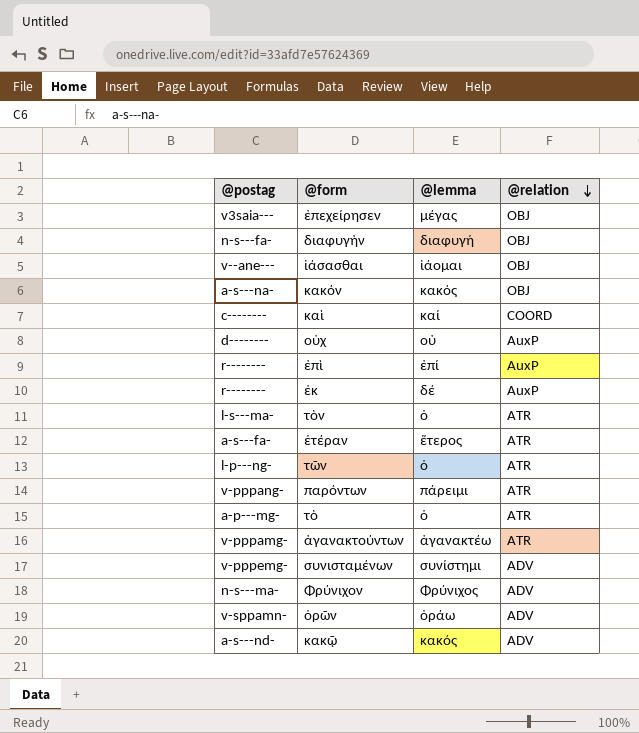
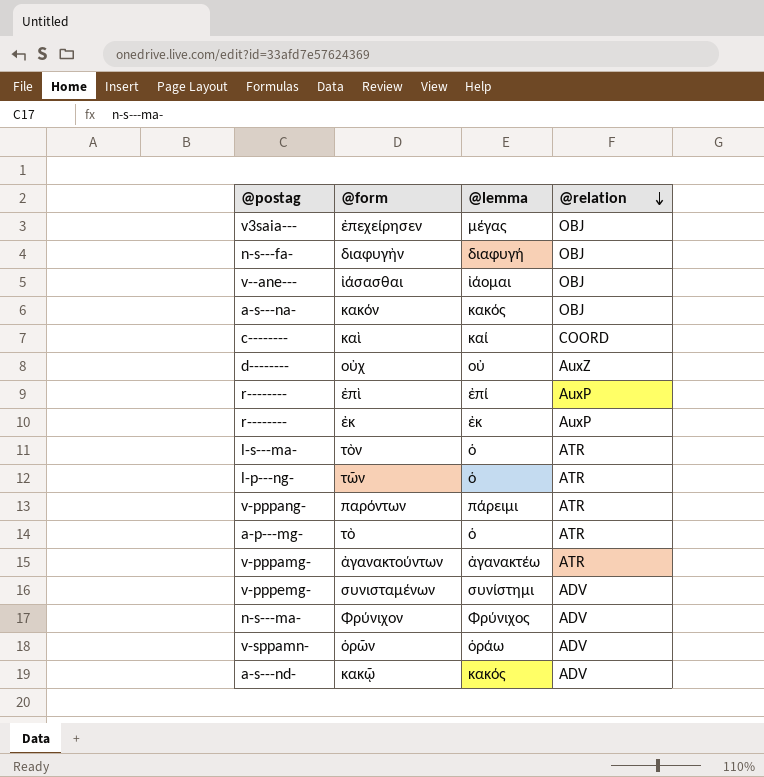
row ἑτέραν: a-s---fa- | ἕτερος | ATR -> none
οὐχ | @relation: AuxP -> AuxZ
ἐκ | @lemma: δέ -> ἐκ

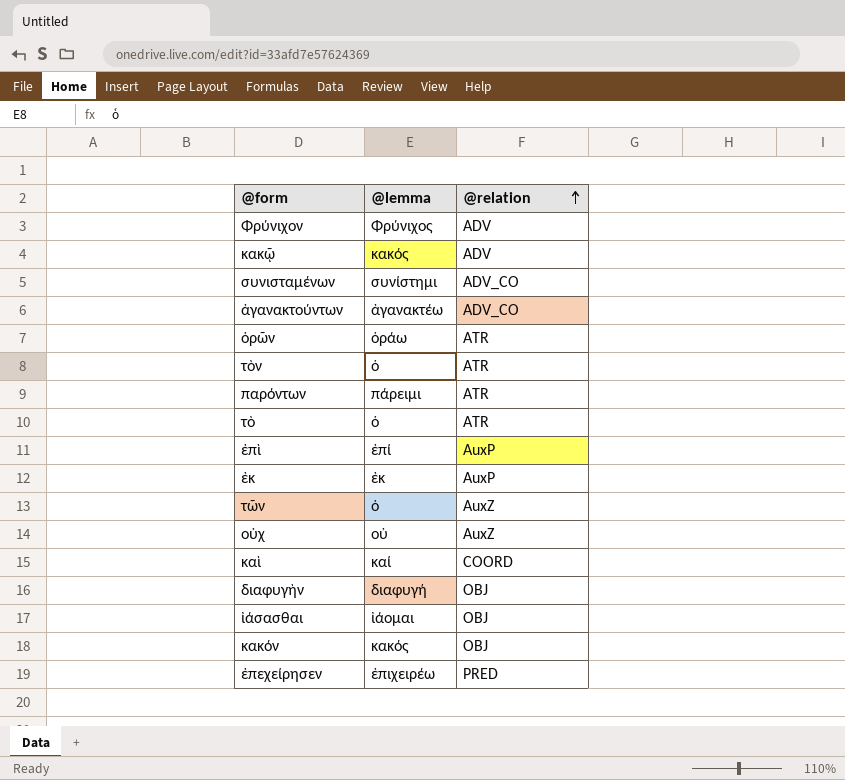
row order: @relation descending -> @relation ascending
column @postag | position: 1 -> none
συνισταμένων | @relation: ADV -> ADV_CO
ἀγανακτούντων | @relation: ATR -> ADV_CO
ὁρῶν | @relation: ADV -> ATR
τῶν | @relation: ATR -> AuxZ
ἐπεχείρησεν | @lemma: μέγας -> ἐπιχειρέω
ἐπεχείρησεν | @relation: OBJ -> PRED

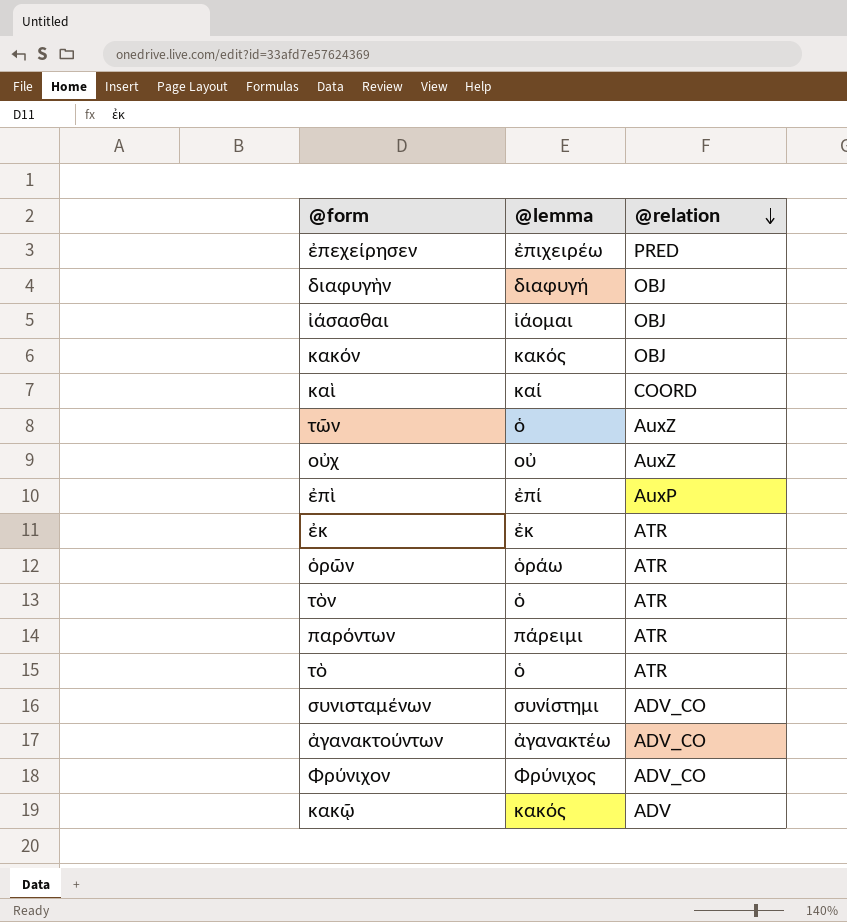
row order: @relation ascending -> @relation descending
ἐκ | @relation: AuxP -> ATR
Φρύνιχον | @relation: ADV -> ADV_CO

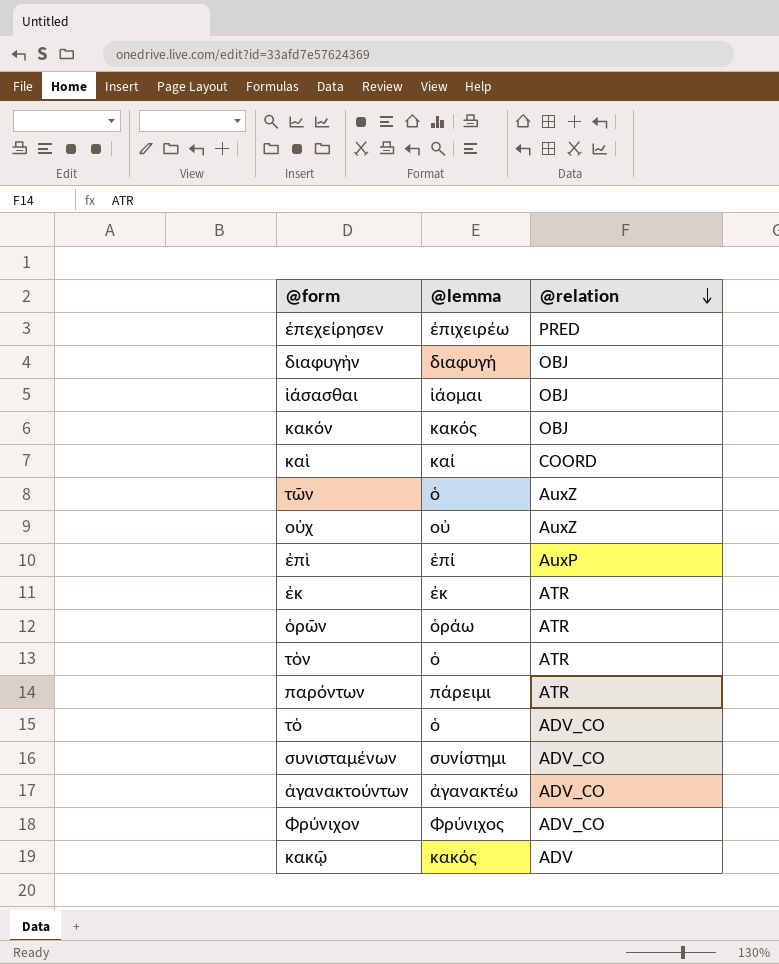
τὸ | @relation: ATR -> ADV_CO

